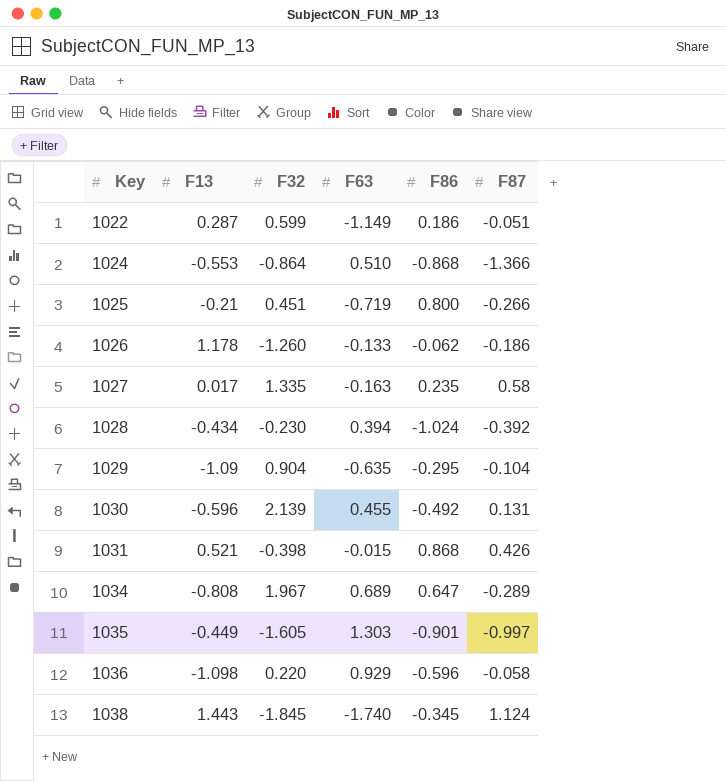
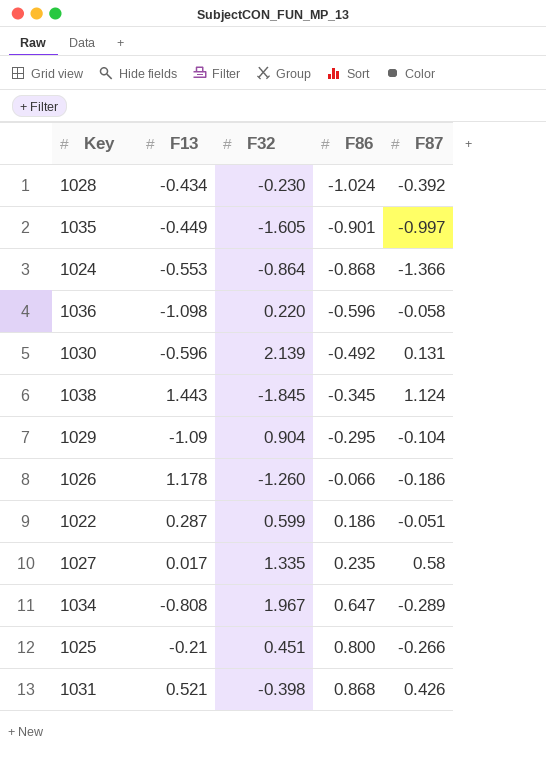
row order: Key ascending -> F86 ascending
column F63 | position: 4 -> none
1026 | F86: -0.062 -> -0.066

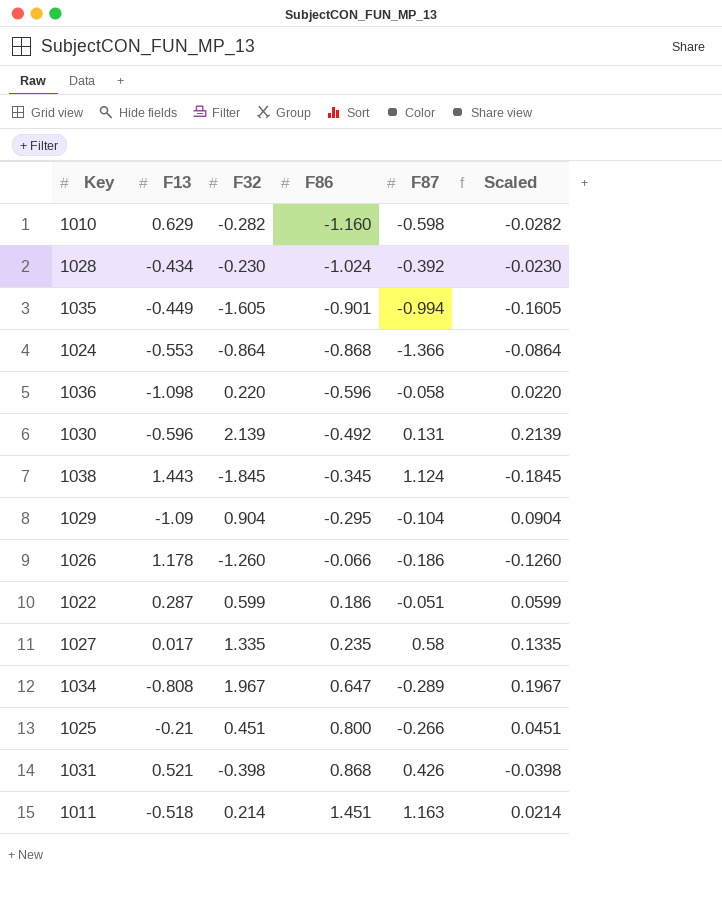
column Scaled | formula: none -> [F32] * 0.1
row 1010: none -> 0.629 | -0.282 | -1.160 | -0.598 | -0.0282
1035 | F87: -0.997 -> -0.994
row 1011: none -> -0.518 | 0.214 | 1.451 | 1.163 | 0.0214

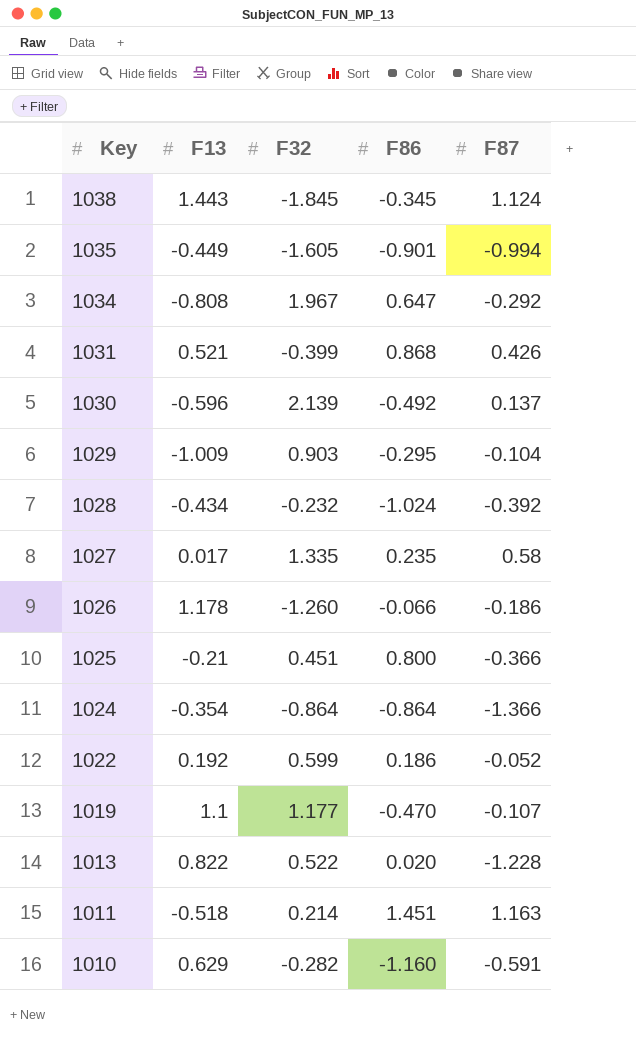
row order: F86 ascending -> Key descending
column Scaled | formula: [F32] * 0.1 -> none
row 1036: -1.098 | 0.220 | -0.596 | -0.058 | 0.0220 -> none
1034 | F87: -0.289 -> -0.292
1031 | F32: -0.398 -> -0.399
1030 | F87: 0.131 -> 0.137
1029 | F13: -1.09 -> -1.009
1029 | F32: 0.904 -> 0.903
1028 | F32: -0.230 -> -0.232
1025 | F87: -0.266 -> -0.366
1024 | F13: -0.553 -> -0.354
1024 | F86: -0.868 -> -0.864
1022 | F13: 0.287 -> 0.192
1022 | F87: -0.051 -> -0.052
row 1019: none -> 1.1 | 1.177 | -0.470 | -0.107
row 1013: none -> 0.822 | 0.522 | 0.020 | -1.228
1010 | F87: -0.598 -> -0.591

